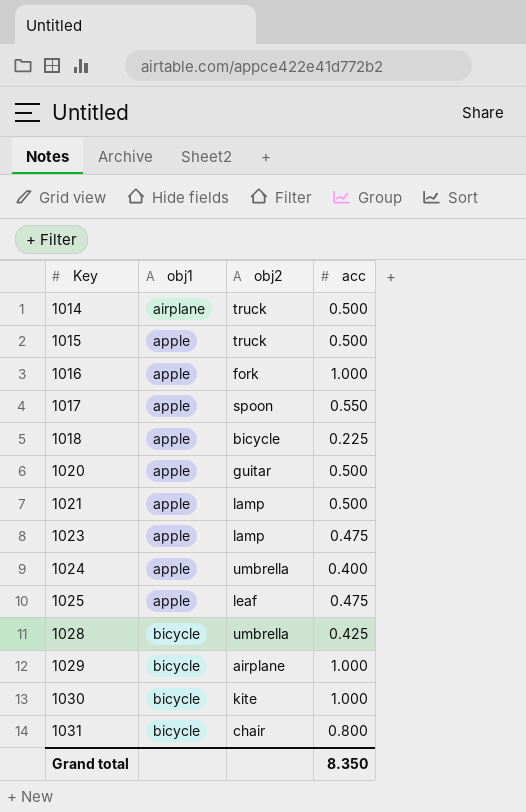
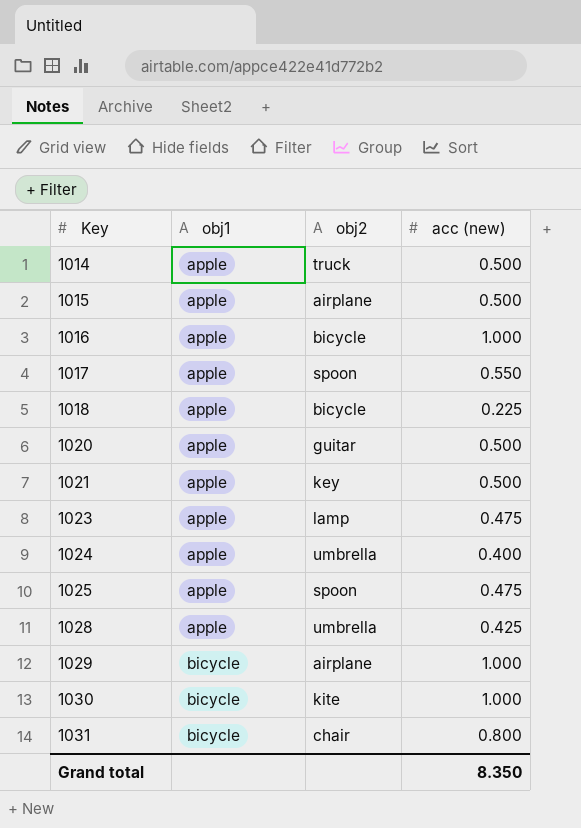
column name: acc -> acc (new)
1014 | obj1: airplane -> apple
1015 | obj2: truck -> airplane
1016 | obj2: fork -> bicycle
1021 | obj2: lamp -> key
1025 | obj2: leaf -> spoon
1028 | obj1: bicycle -> apple

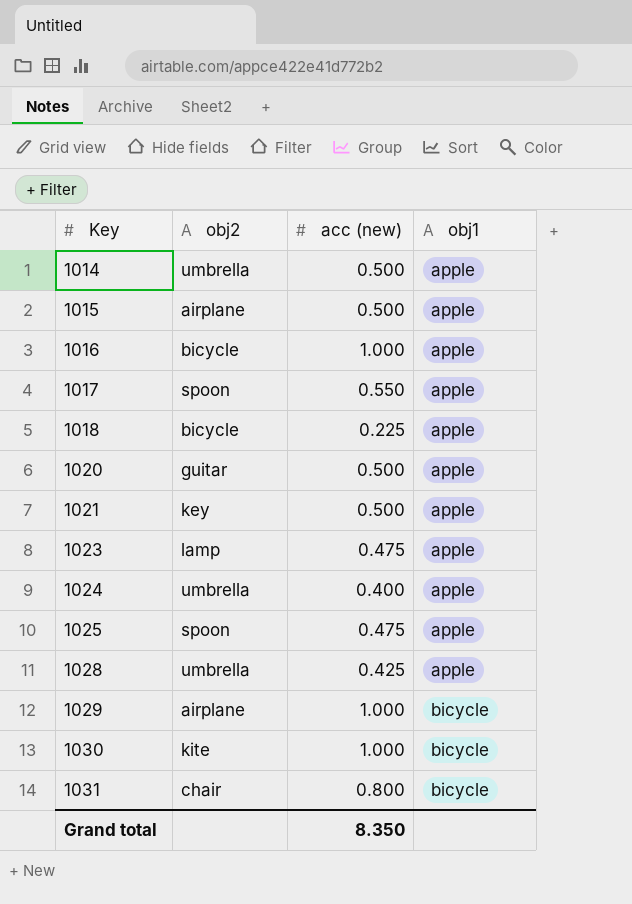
column obj1 | position: 2 -> 4
1014 | obj2: truck -> umbrella

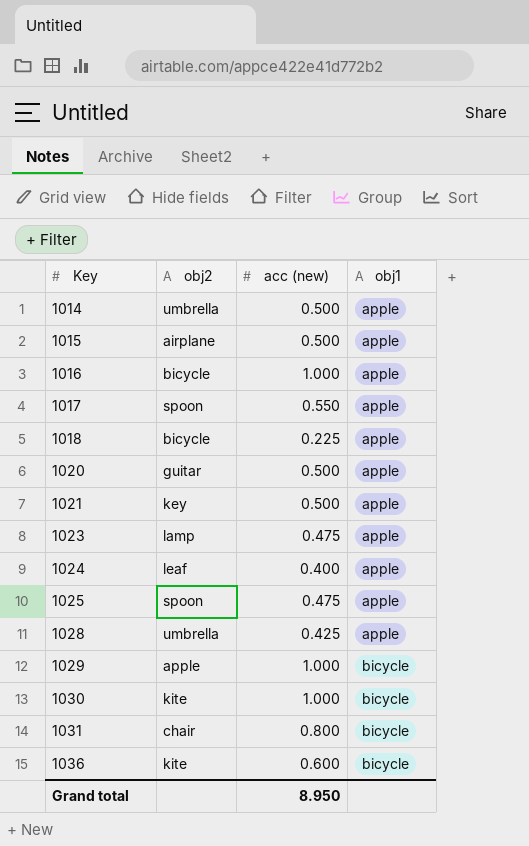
1024 | obj2: umbrella -> leaf
1029 | obj2: airplane -> apple
row 1036: none -> kite | 0.600 | bicycle
Grand total | acc (new): 8.350 -> 8.950

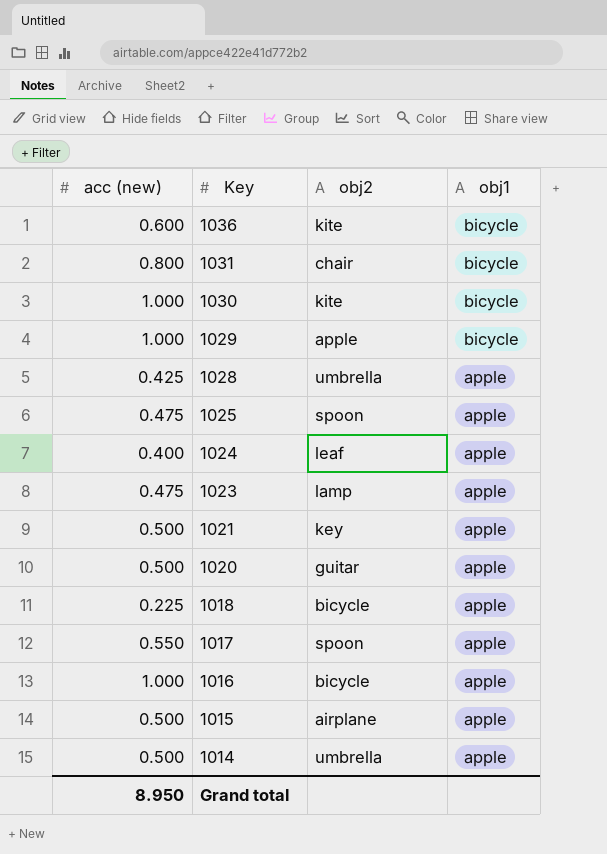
row order: Key ascending -> Key descending
column acc (new) | position: 3 -> 1

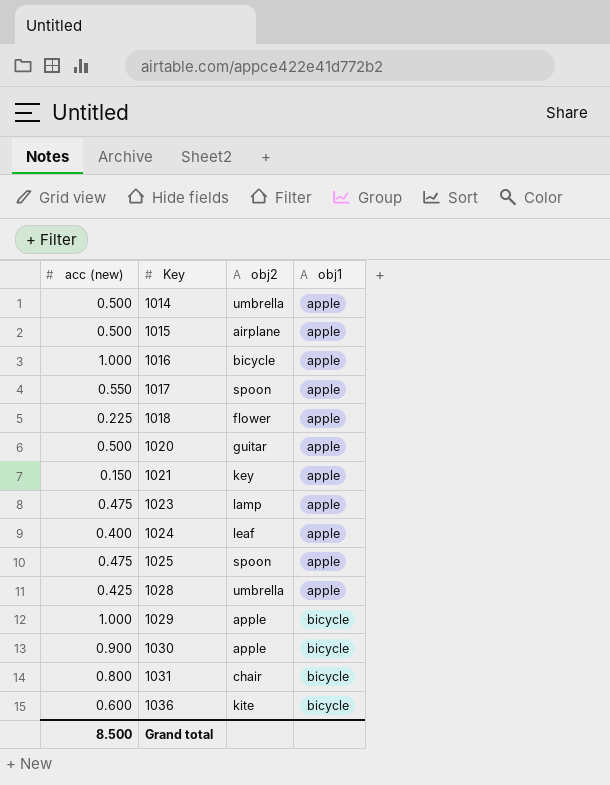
row order: Key descending -> Key ascending
1018 | obj2: bicycle -> flower
1021 | acc (new): 0.500 -> 0.150
1030 | acc (new): 1.000 -> 0.900
1030 | obj2: kite -> apple
Grand total | acc (new): 8.950 -> 8.500

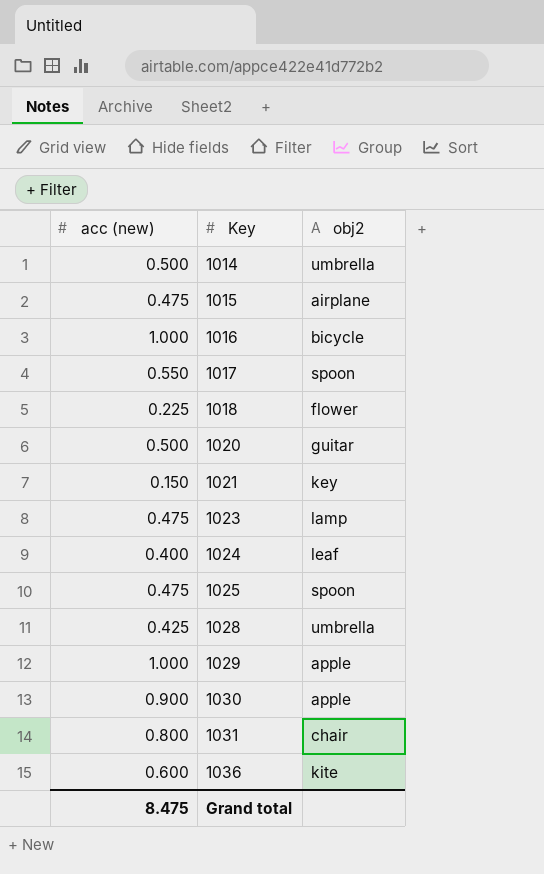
column obj1 | position: 4 -> none
1015 | acc (new): 0.500 -> 0.475
Grand total | acc (new): 8.500 -> 8.475

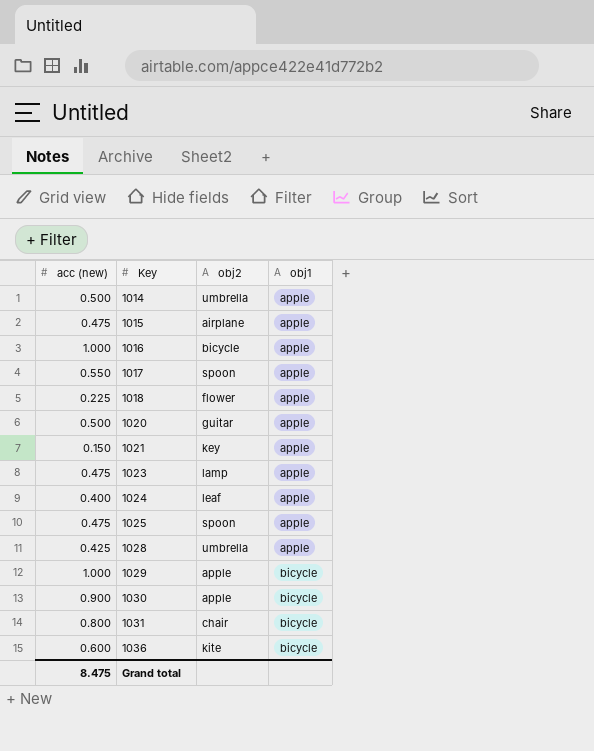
column obj1 | position: none -> 4

